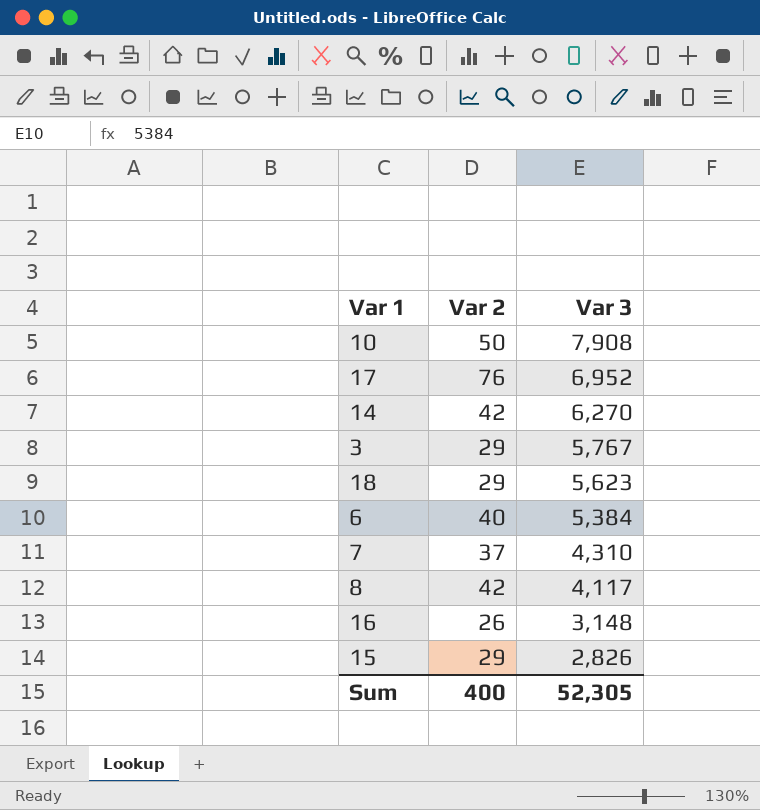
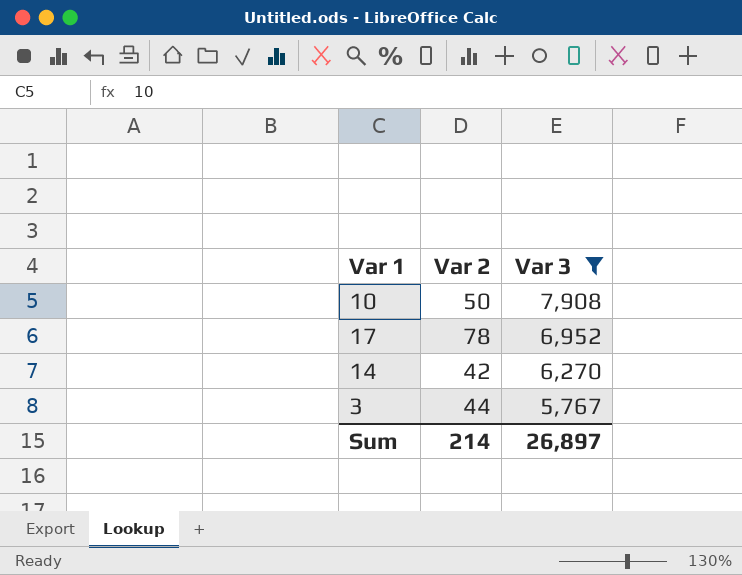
filter: none -> Var 3 >= 5,767
17 | Var 2: 76 -> 78
3 | Var 2: 29 -> 44
Sum | Var 2: 400 -> 214
Sum | Var 3: 52,305 -> 26,897

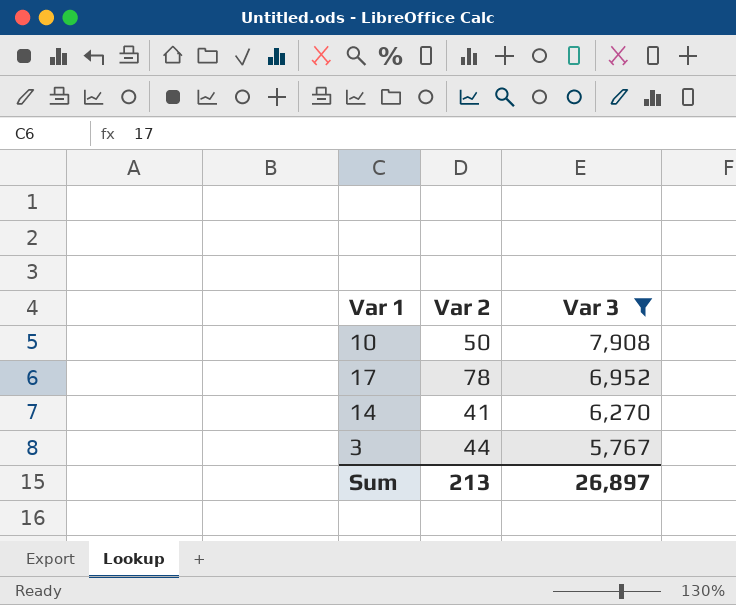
14 | Var 2: 42 -> 41
Sum | Var 2: 214 -> 213

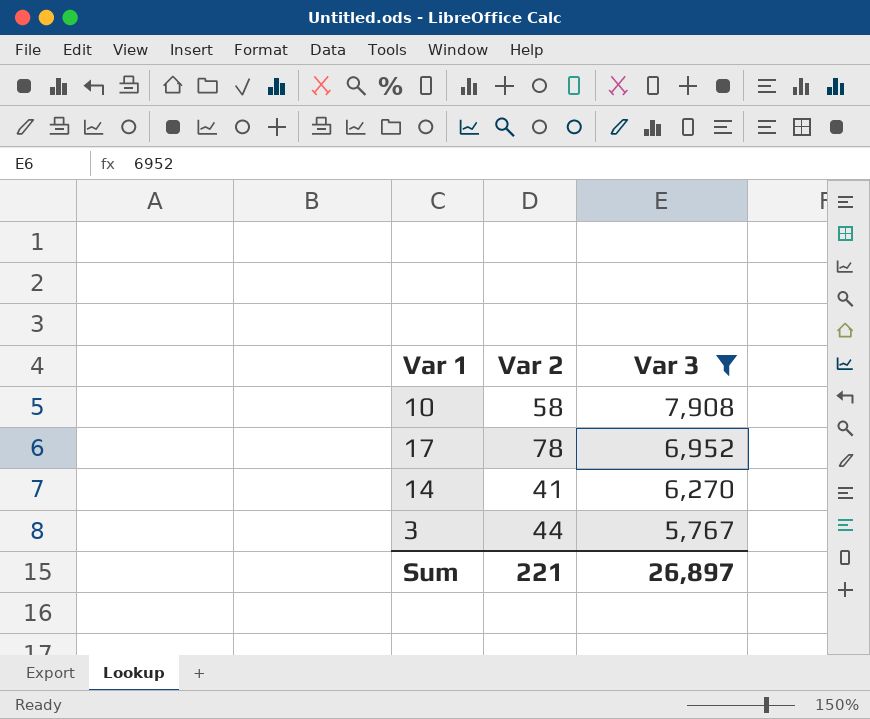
10 | Var 2: 50 -> 58
Sum | Var 2: 213 -> 221

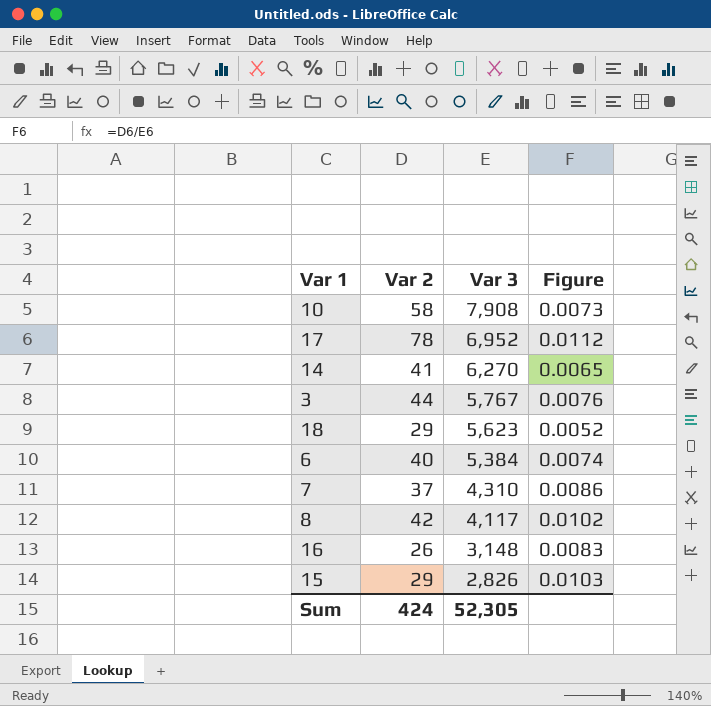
filter: Var 3 >= 5,767 -> none
column Figure | formula: none -> [Var 2] / [Var 3]
Sum | Var 2: 221 -> 424
Sum | Var 3: 26,897 -> 52,305

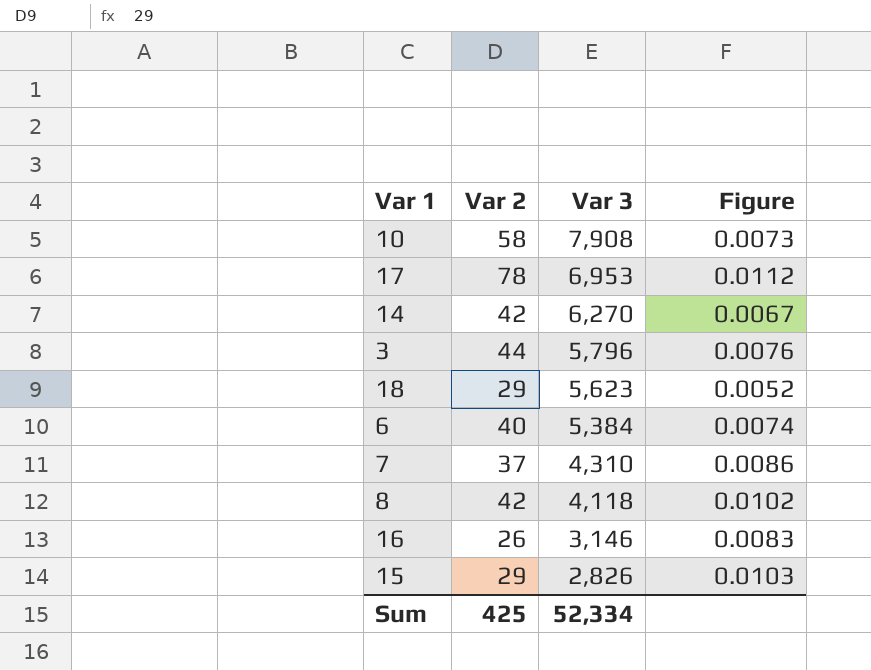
17 | Var 3: 6,952 -> 6,953
14 | Var 2: 41 -> 42
14 | Figure: 0.0065 -> 0.0067
3 | Var 3: 5,767 -> 5,796
8 | Var 3: 4,117 -> 4,118
16 | Var 3: 3,148 -> 3,146
Sum | Var 2: 424 -> 425
Sum | Var 3: 52,305 -> 52,334

